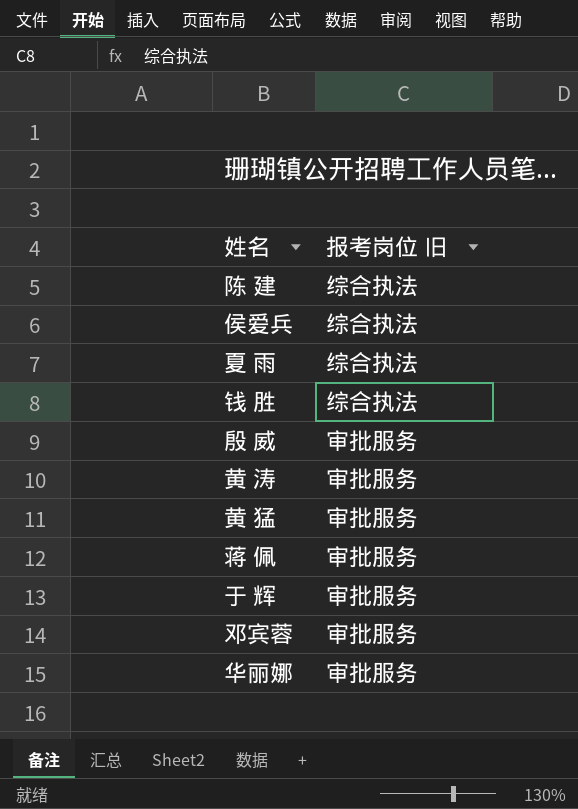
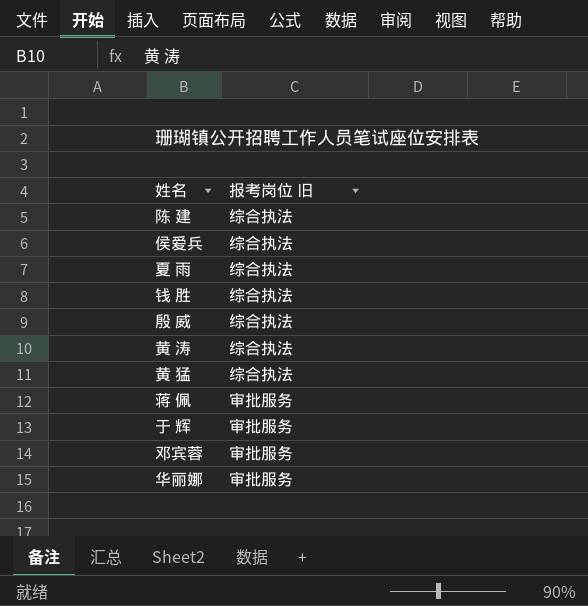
殷 威 | 报考岗位 旧: 审批服务 -> 综合执法
黄 涛 | 报考岗位 旧: 审批服务 -> 综合执法
黄 猛 | 报考岗位 旧: 审批服务 -> 综合执法

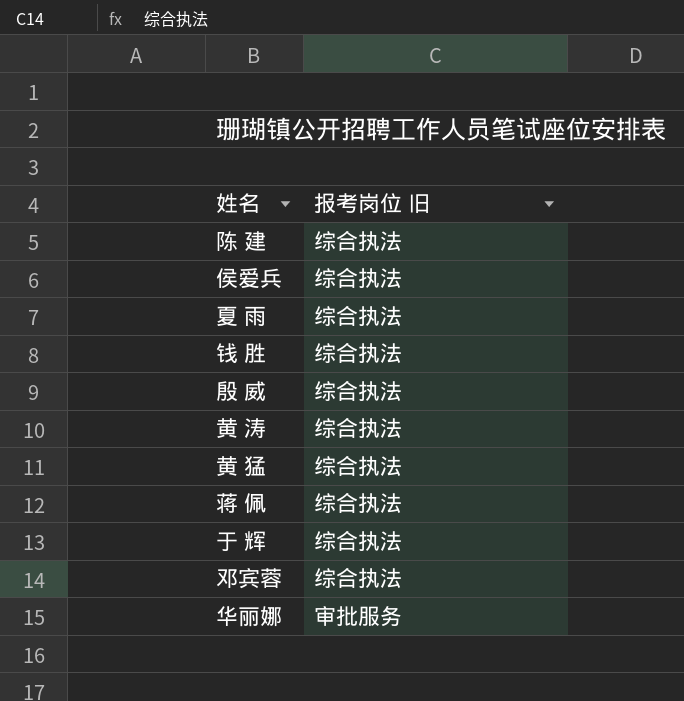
蒋 佩 | 报考岗位 旧: 审批服务 -> 综合执法
于 辉 | 报考岗位 旧: 审批服务 -> 综合执法
邓宾蓉 | 报考岗位 旧: 审批服务 -> 综合执法

